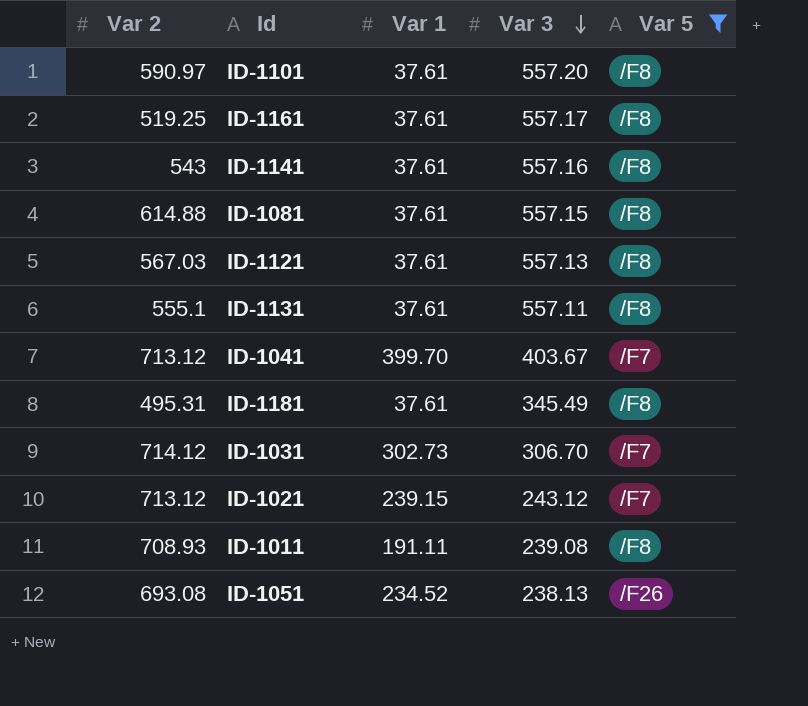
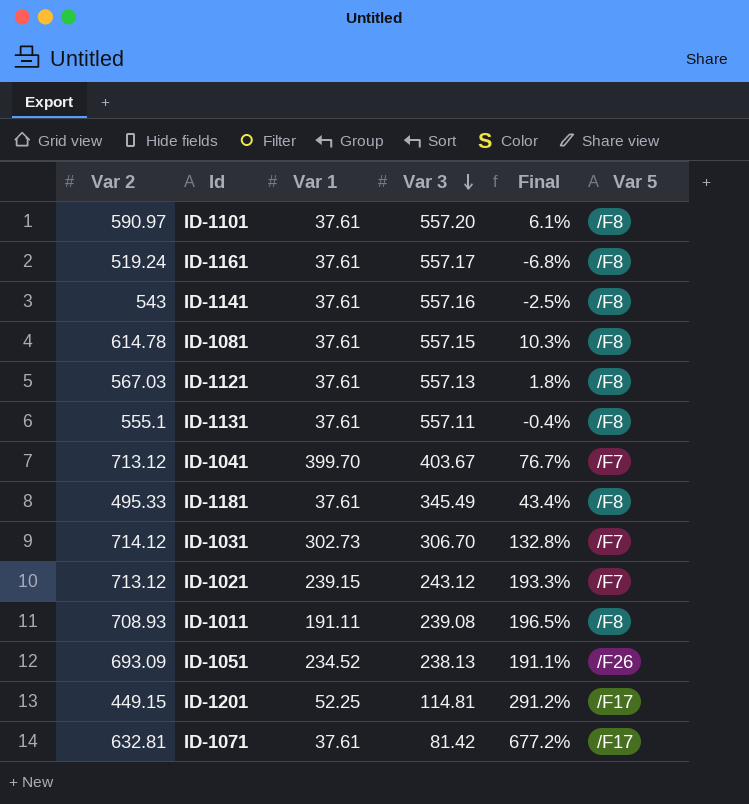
filter: Var 5 != /F17 -> none
column Final | formula: none -> ([Var 2] - [Var 3]) / [Var 3]
ID-1161 | Var 2: 519.25 -> 519.24
ID-1081 | Var 2: 614.88 -> 614.78
ID-1181 | Var 2: 495.31 -> 495.33
ID-1051 | Var 2: 693.08 -> 693.09

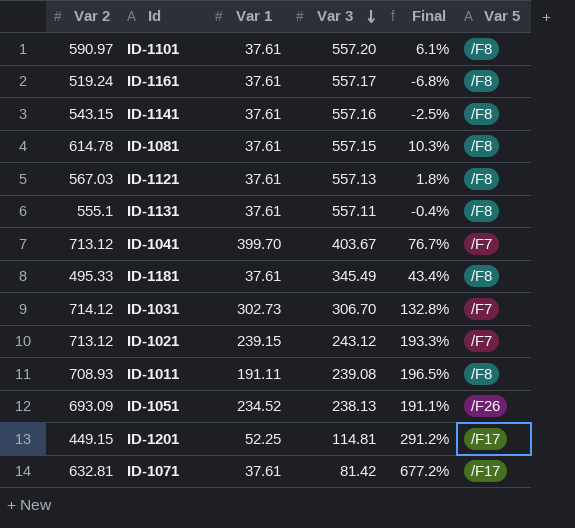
ID-1141 | Var 2: 543 -> 543.15

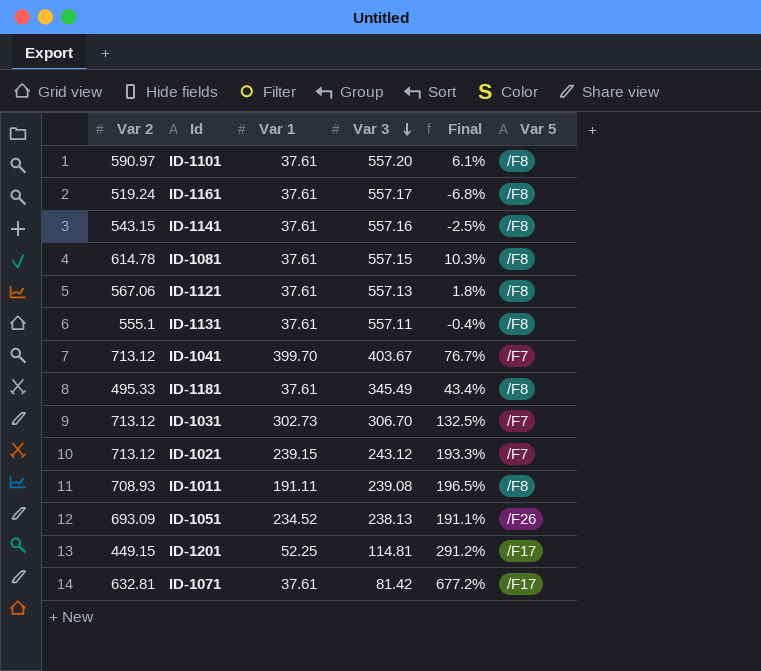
ID-1121 | Var 2: 567.03 -> 567.06
ID-1031 | Var 2: 714.12 -> 713.12
ID-1031 | Final: 132.8% -> 132.5%

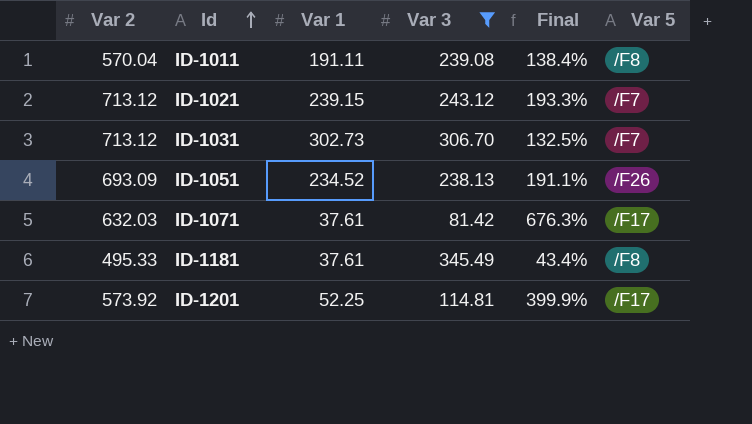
filter: none -> Var 3 <= 345.49
row order: Var 3 descending -> Id ascending
ID-1011 | Var 2: 708.93 -> 570.04
ID-1011 | Final: 196.5% -> 138.4%
ID-1071 | Var 2: 632.81 -> 632.03
ID-1071 | Final: 677.2% -> 676.3%
ID-1201 | Var 2: 449.15 -> 573.92
ID-1201 | Final: 291.2% -> 399.9%

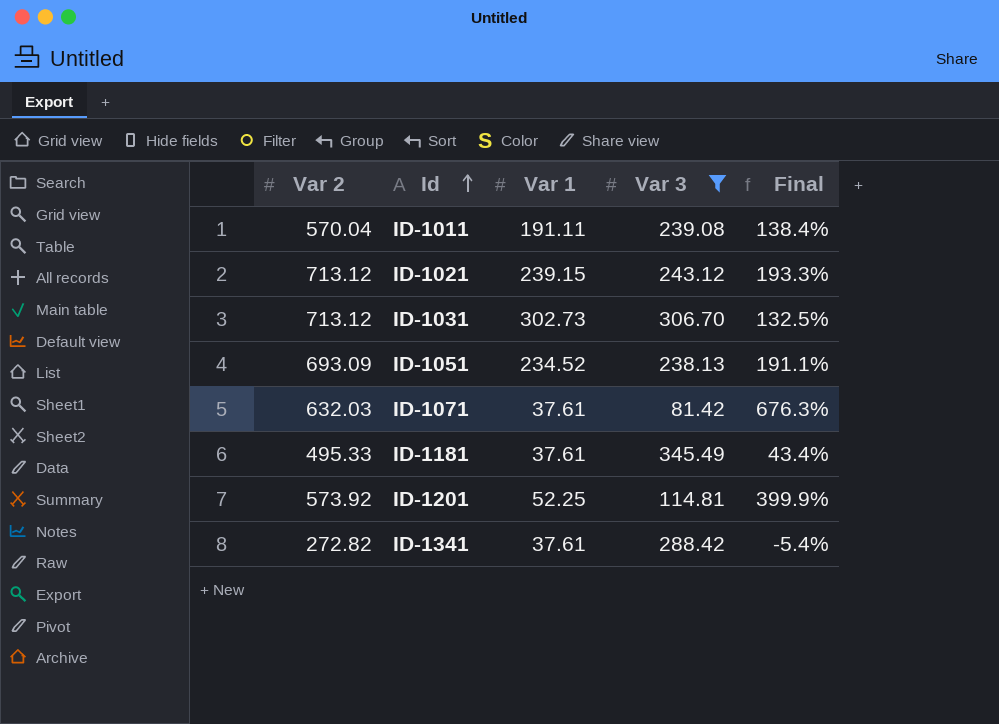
column Var 5 | position: 6 -> none
row ID-1341: none -> 272.82 | 37.61 | 288.42 | -5.4%

